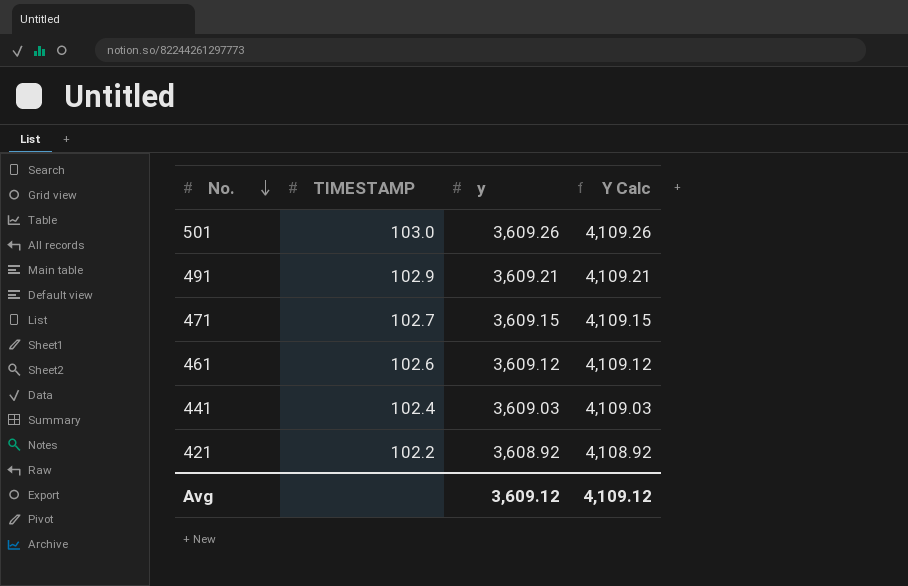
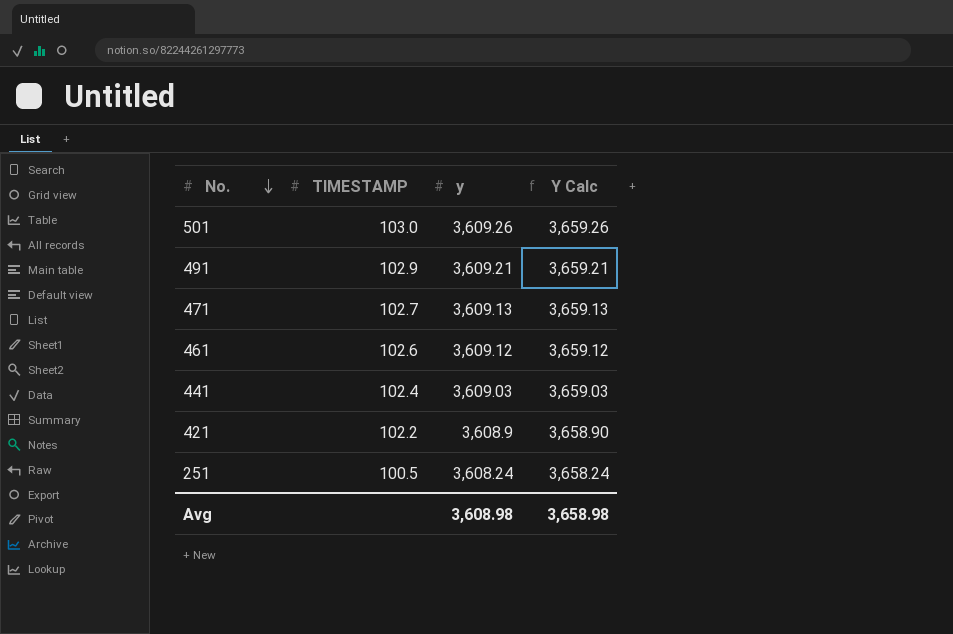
column Y Calc | formula: [y] + 500 -> [y] + 50
471 | y: 3,609.15 -> 3,609.13
421 | y: 3,608.92 -> 3,608.9
row 251: none -> 100.5 | 3,608.24 | 3,658.24
Avg | y: 3,609.12 -> 3,608.98
Avg | Y Calc: 4,109.12 -> 3,658.98

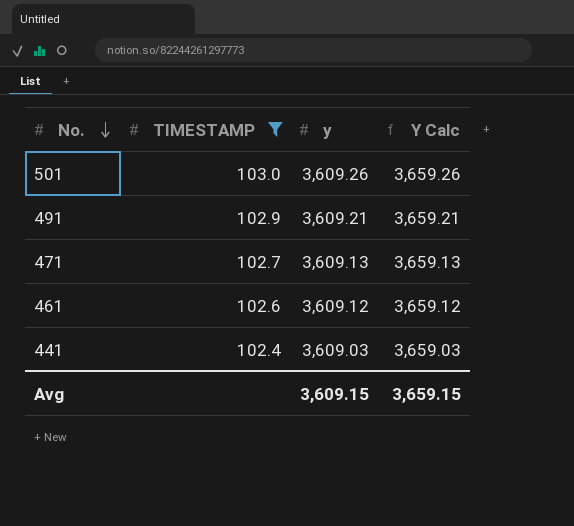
filter: none -> TIMESTAMP >= 102.4
Avg | y: 3,608.98 -> 3,609.15
Avg | Y Calc: 3,658.98 -> 3,659.15

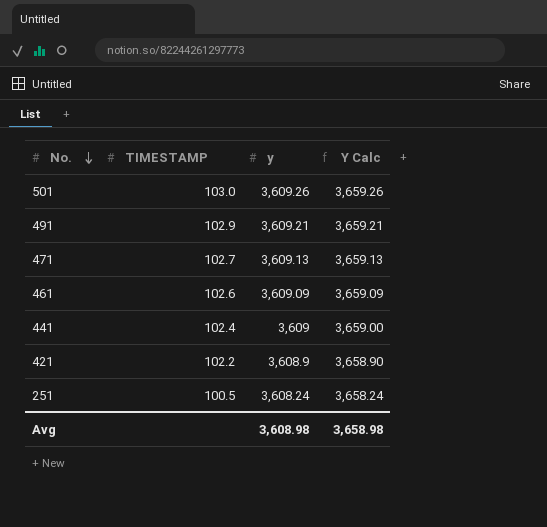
filter: TIMESTAMP >= 102.4 -> none
461 | y: 3,609.12 -> 3,609.09
461 | Y Calc: 3,659.12 -> 3,659.09
441 | y: 3,609.03 -> 3,609
441 | Y Calc: 3,659.03 -> 3,659.00
Avg | y: 3,609.15 -> 3,608.98
Avg | Y Calc: 3,659.15 -> 3,658.98

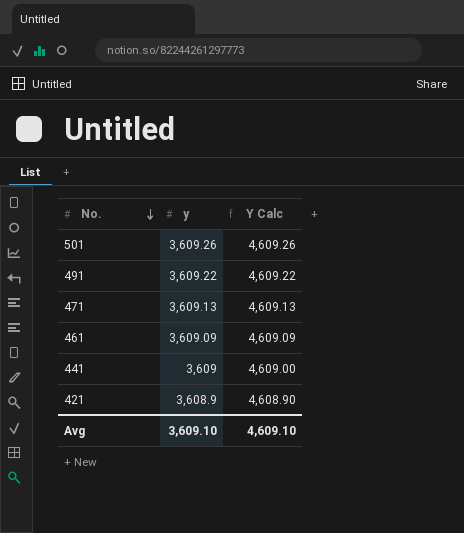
column TIMESTAMP | position: 2 -> none
column Y Calc | formula: [y] + 50 -> [y] + 1000
row 251: 100.5 | 3,608.24 | 3,658.24 -> none
491 | y: 3,609.21 -> 3,609.22
Avg | y: 3,608.98 -> 3,609.10
Avg | Y Calc: 3,658.98 -> 4,609.10

